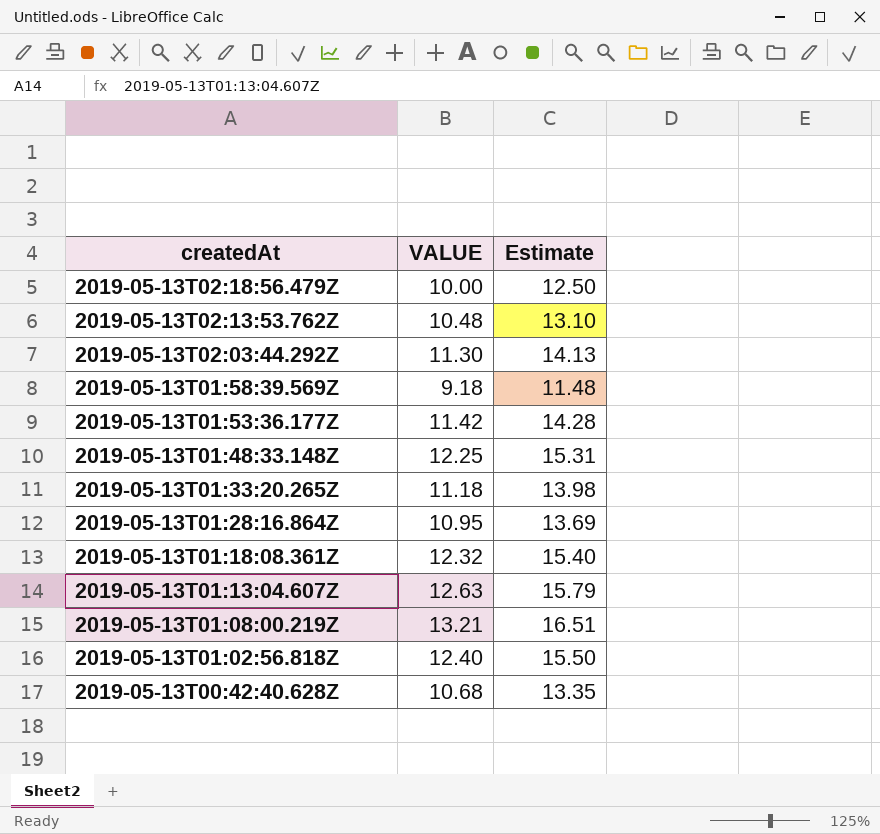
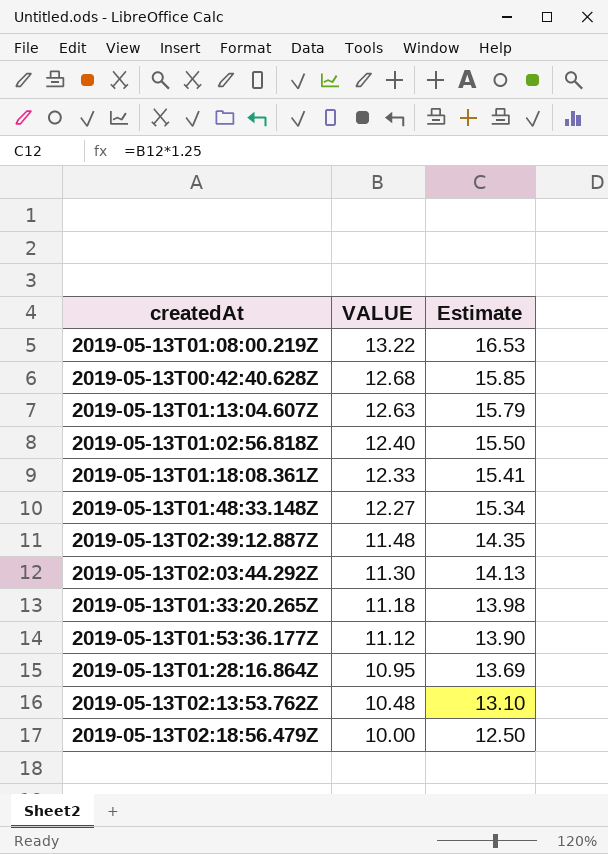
row order: createdAt descending -> VALUE descending
row 2019-05-13T01:58:39.569Z: 9.18 | 11.48 -> none
2019-05-13T01:08:00.219Z | VALUE: 13.21 -> 13.22
2019-05-13T01:08:00.219Z | Estimate: 16.51 -> 16.53
2019-05-13T00:42:40.628Z | VALUE: 10.68 -> 12.68
2019-05-13T00:42:40.628Z | Estimate: 13.35 -> 15.85
2019-05-13T01:18:08.361Z | VALUE: 12.32 -> 12.33
2019-05-13T01:18:08.361Z | Estimate: 15.40 -> 15.41
2019-05-13T01:48:33.148Z | VALUE: 12.25 -> 12.27
2019-05-13T01:48:33.148Z | Estimate: 15.31 -> 15.34
row 2019-05-13T02:39:12.887Z: none -> 11.48 | 14.35
2019-05-13T01:53:36.177Z | VALUE: 11.42 -> 11.12
2019-05-13T01:53:36.177Z | Estimate: 14.28 -> 13.90

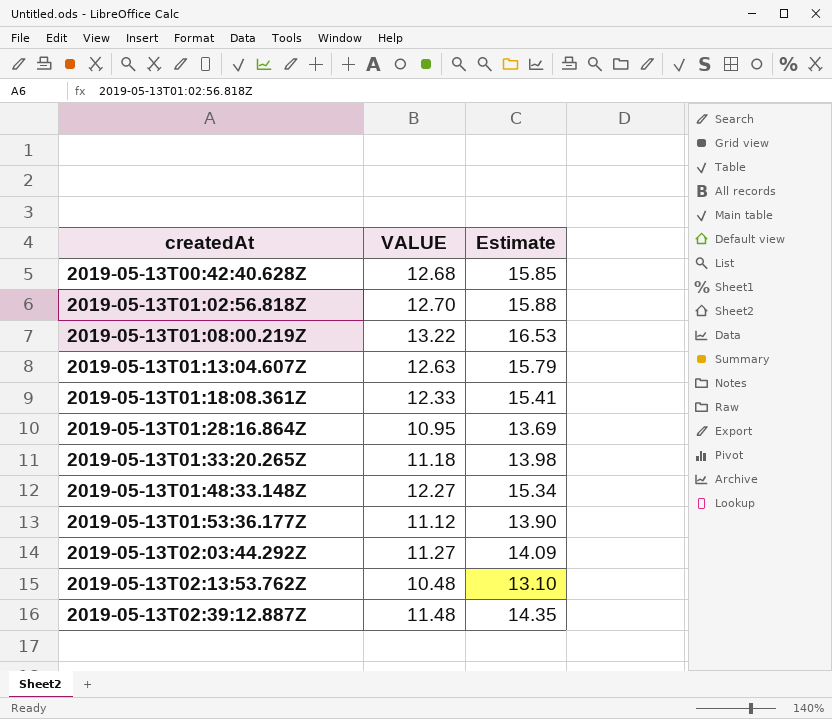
row order: VALUE descending -> createdAt ascending
row 2019-05-13T02:18:56.479Z: 10.00 | 12.50 -> none
2019-05-13T01:02:56.818Z | VALUE: 12.40 -> 12.70
2019-05-13T01:02:56.818Z | Estimate: 15.50 -> 15.88
2019-05-13T02:03:44.292Z | VALUE: 11.30 -> 11.27
2019-05-13T02:03:44.292Z | Estimate: 14.13 -> 14.09

